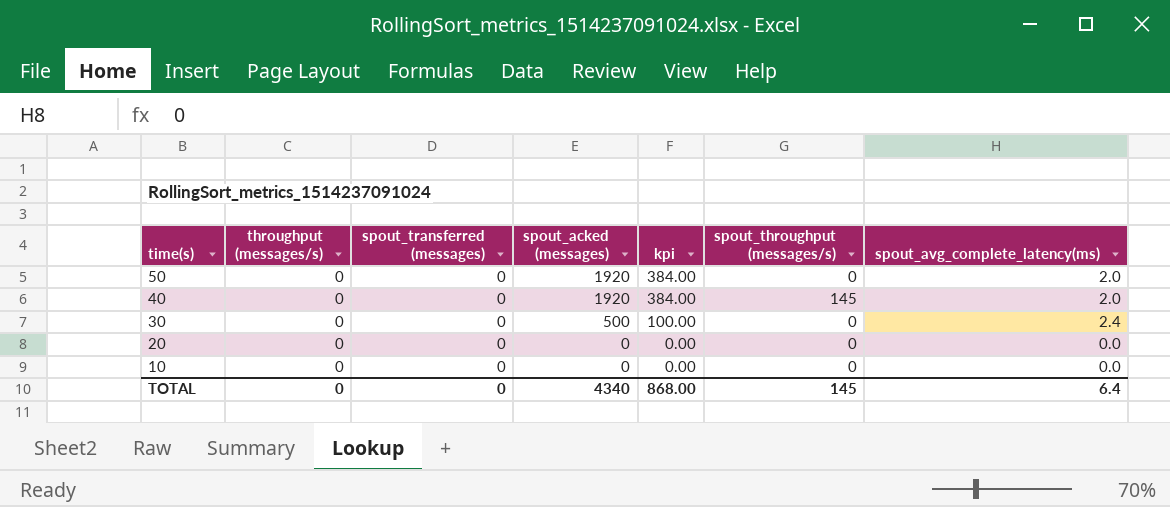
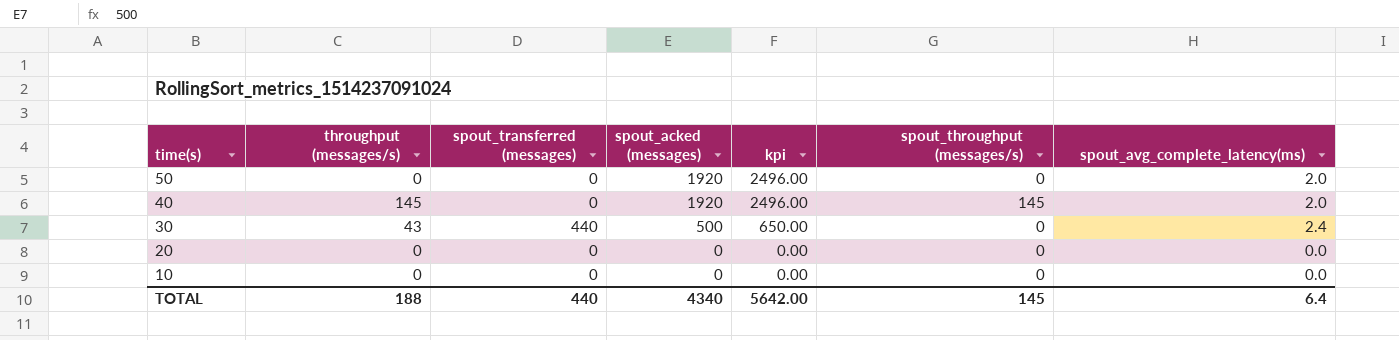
column kpi | formula: [spout_acked (messages)] * 0.2 -> [spout_acked (messages)] * 1.3
40 | throughput (messages/s): 0 -> 145
30 | throughput (messages/s): 0 -> 43
30 | spout_transferred (messages): 0 -> 440
TOTAL | throughput (messages/s): 0 -> 188
TOTAL | spout_transferred (messages): 0 -> 440
TOTAL | kpi: 868.00 -> 5642.00

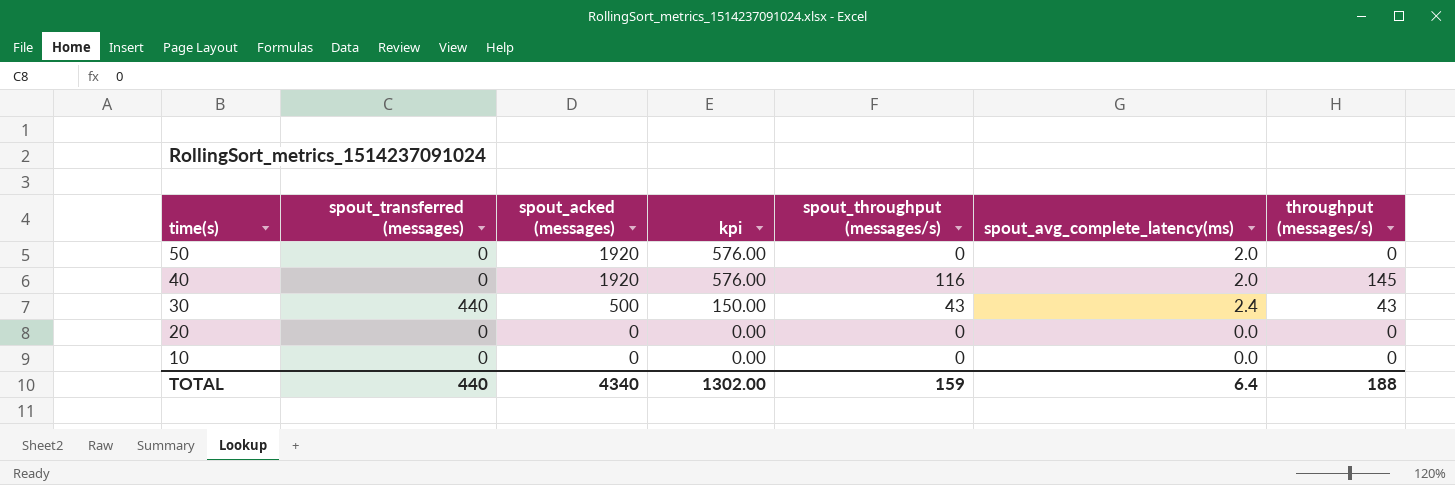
column kpi | formula: [spout_acked (messages)] * 1.3 -> [spout_acked (messages)] * 0.3
column throughput (messages/s) | position: 2 -> 7
40 | spout_throughput (messages/s): 145 -> 116
30 | spout_throughput (messages/s): 0 -> 43
TOTAL | kpi: 5642.00 -> 1302.00
TOTAL | spout_throughput (messages/s): 145 -> 159

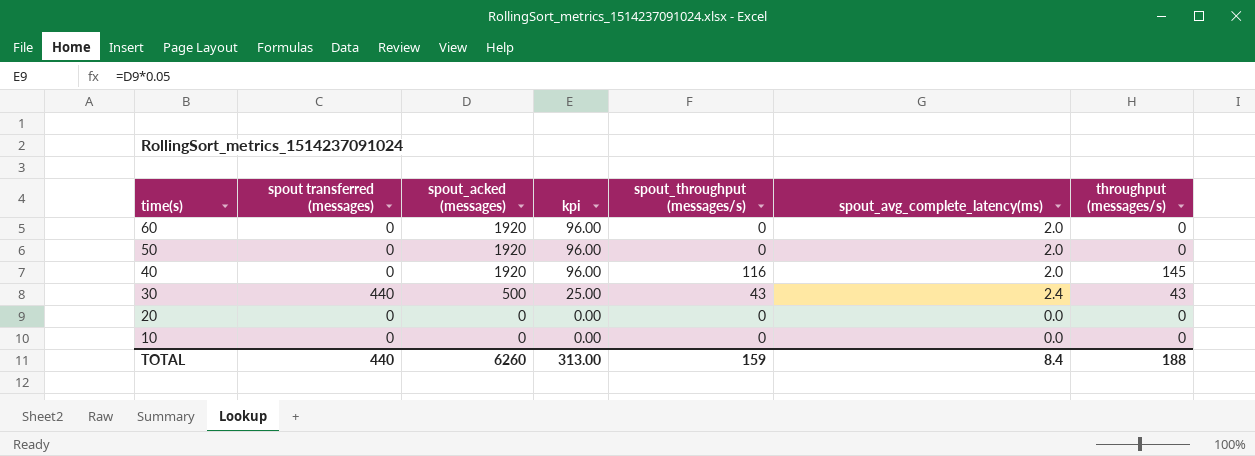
column name: spout_transferred (messages) -> spout transferred (messages)
column kpi | formula: [spout_acked (messages)] * 0.3 -> [spout_acked (messages)] * 0.05
row 60: none -> 0 | 1920 | 96.00 | 0 | 2.0 | 0
TOTAL | spout_acked (messages): 4340 -> 6260
TOTAL | kpi: 1302.00 -> 313.00
TOTAL | spout_avg_complete_latency(ms): 6.4 -> 8.4

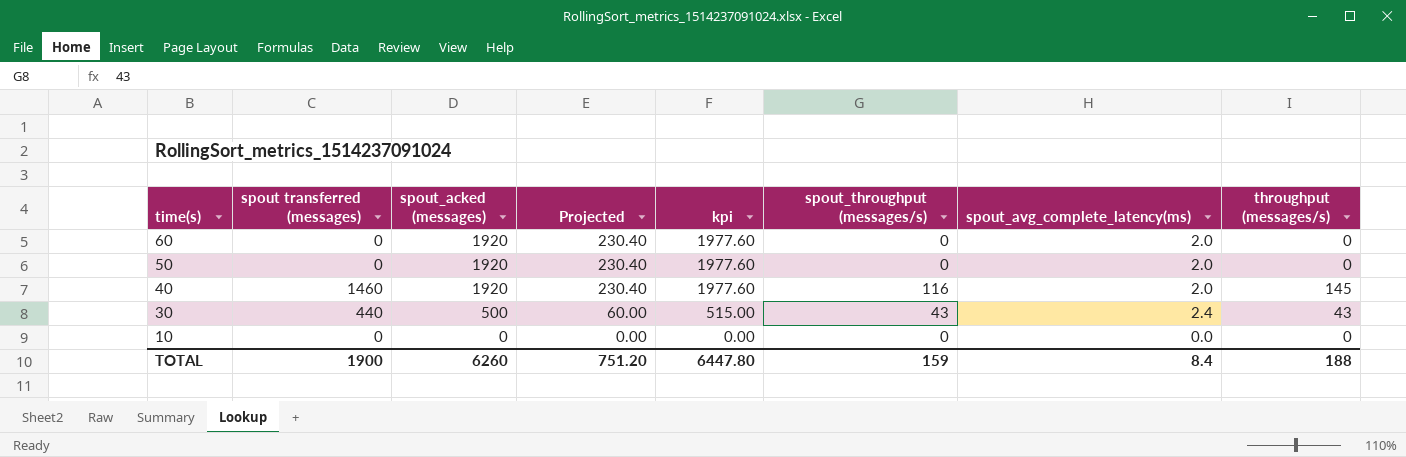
column Projected | formula: none -> [spout_acked (messages)] * 0.12
column kpi | formula: [spout_acked (messages)] * 0.05 -> [spout_acked (messages)] * 1.03
row 20: 0 | 0 | 0.00 | 0 | 0.0 | 0 -> none
40 | spout transferred (messages): 0 -> 1460
TOTAL | spout transferred (messages): 440 -> 1900
TOTAL | kpi: 313.00 -> 6447.80

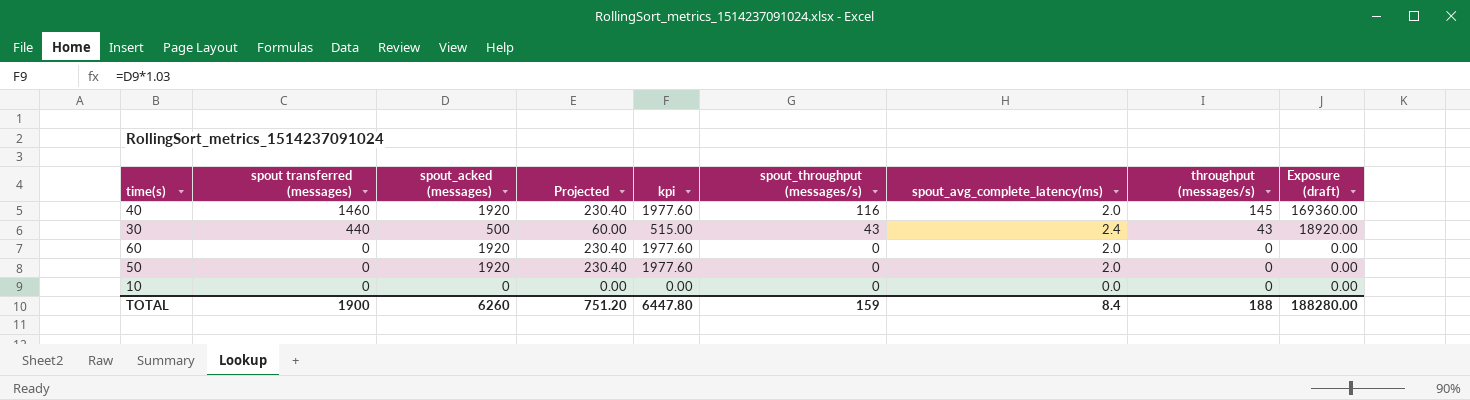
row order: time(s) descending -> spout transferred (messages) descending
column Exposure (draft) | formula: none -> [spout transferred (messages)] * [spout_throughput (messages/s)]

